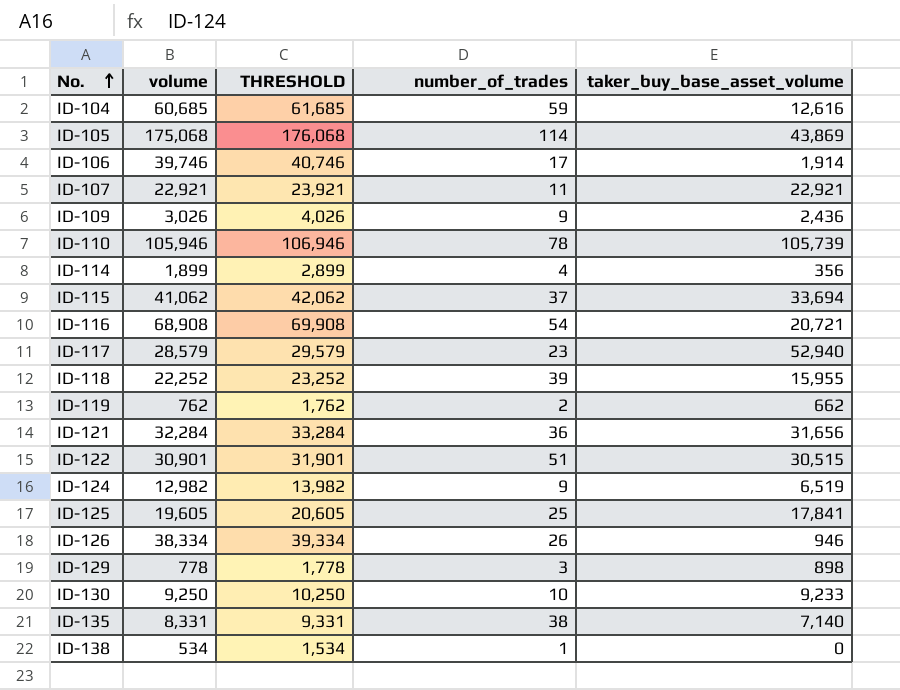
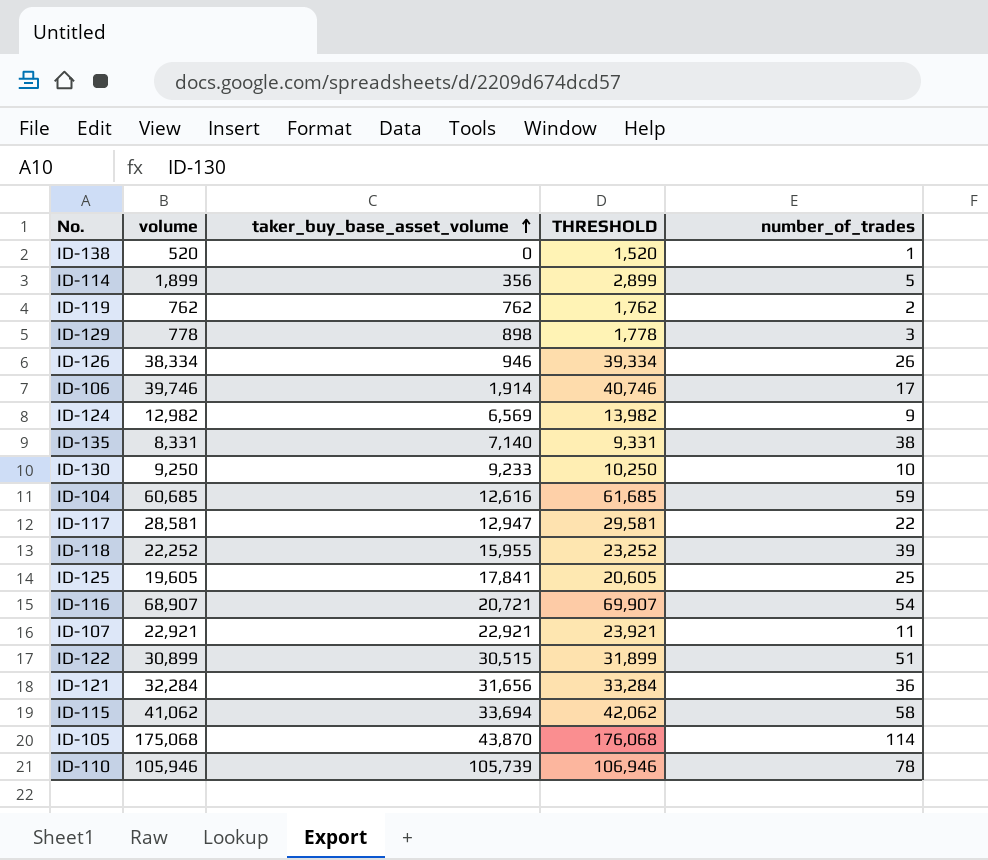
row order: No. ascending -> taker_buy_base_asset_volume ascending
column taker_buy_base_asset_volume | position: 5 -> 3
row ID-109: 3,026 | 4,026 | 9 | 2,436 -> none
ID-138 | volume: 534 -> 520
ID-138 | THRESHOLD: 1,534 -> 1,520
ID-114 | number_of_trades: 4 -> 5
ID-119 | taker_buy_base_asset_volume: 662 -> 762
ID-124 | taker_buy_base_asset_volume: 6,519 -> 6,569
ID-117 | volume: 28,579 -> 28,581
ID-117 | taker_buy_base_asset_volume: 52,940 -> 12,947
ID-117 | THRESHOLD: 29,579 -> 29,581
ID-117 | number_of_trades: 23 -> 22
ID-116 | volume: 68,908 -> 68,907
ID-116 | THRESHOLD: 69,908 -> 69,907
ID-122 | volume: 30,901 -> 30,899
ID-122 | THRESHOLD: 31,901 -> 31,899
ID-115 | number_of_trades: 37 -> 58
ID-105 | taker_buy_base_asset_volume: 43,869 -> 43,870

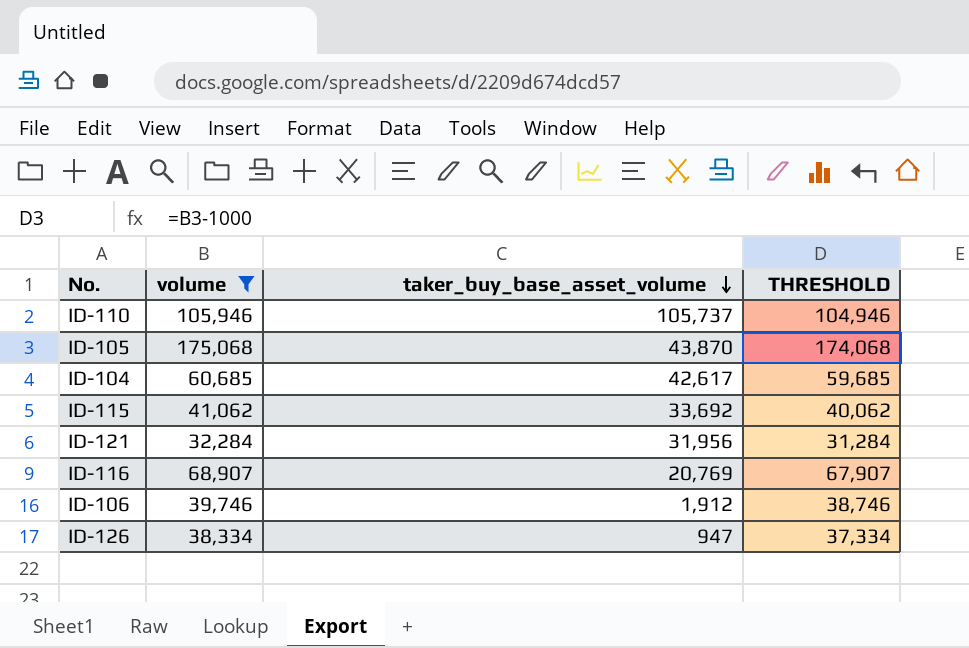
filter: none -> volume >= 32,284
row order: taker_buy_base_asset_volume ascending -> taker_buy_base_asset_volume descending
column number_of_trades | position: 5 -> none
column THRESHOLD | formula: [volume] + 1000 -> [volume] - 1000
ID-110 | taker_buy_base_asset_volume: 105,739 -> 105,737
ID-104 | taker_buy_base_asset_volume: 12,616 -> 42,617
ID-115 | taker_buy_base_asset_volume: 33,694 -> 33,692
ID-121 | taker_buy_base_asset_volume: 31,656 -> 31,956
ID-116 | taker_buy_base_asset_volume: 20,721 -> 20,769
ID-106 | taker_buy_base_asset_volume: 1,914 -> 1,912
ID-126 | taker_buy_base_asset_volume: 946 -> 947

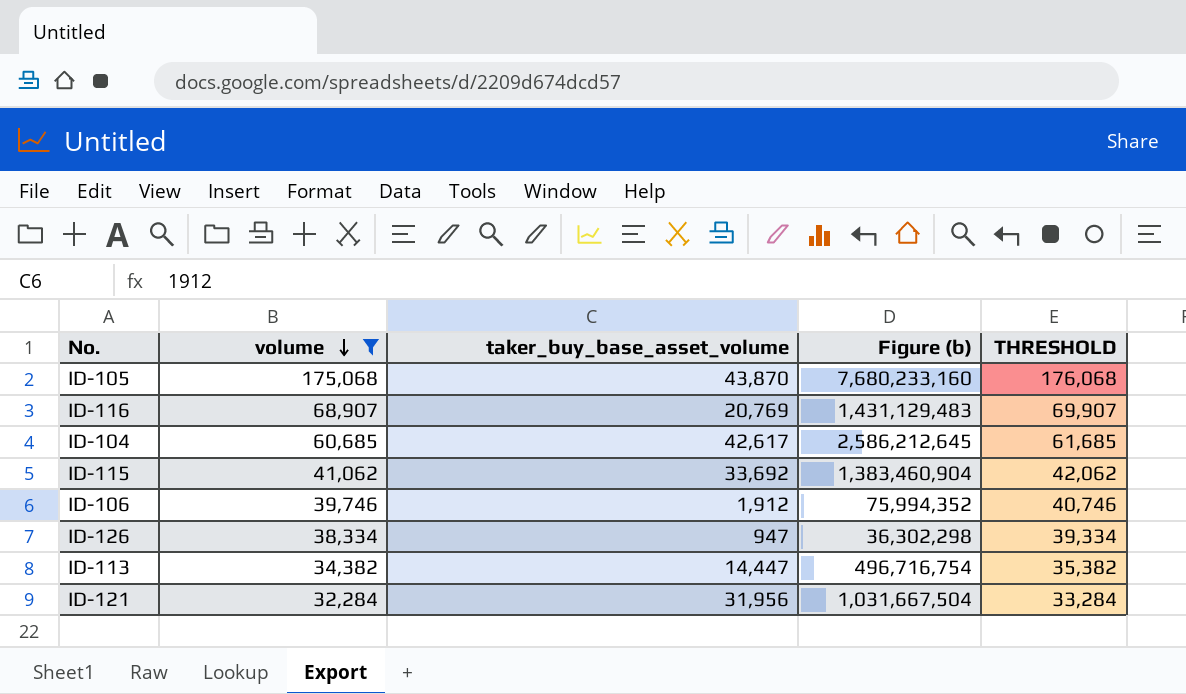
row order: taker_buy_base_asset_volume descending -> volume descending
column Figure (b) | formula: none -> [volume] * [taker_buy_base_asset_volume]
column THRESHOLD | formula: [volume] - 1000 -> [volume] + 1000
row ID-110: 105,946 | 105,737 | 104,946 -> none
row ID-113: none -> 34,382 | 14,447 | 496,716,754 | 35,382

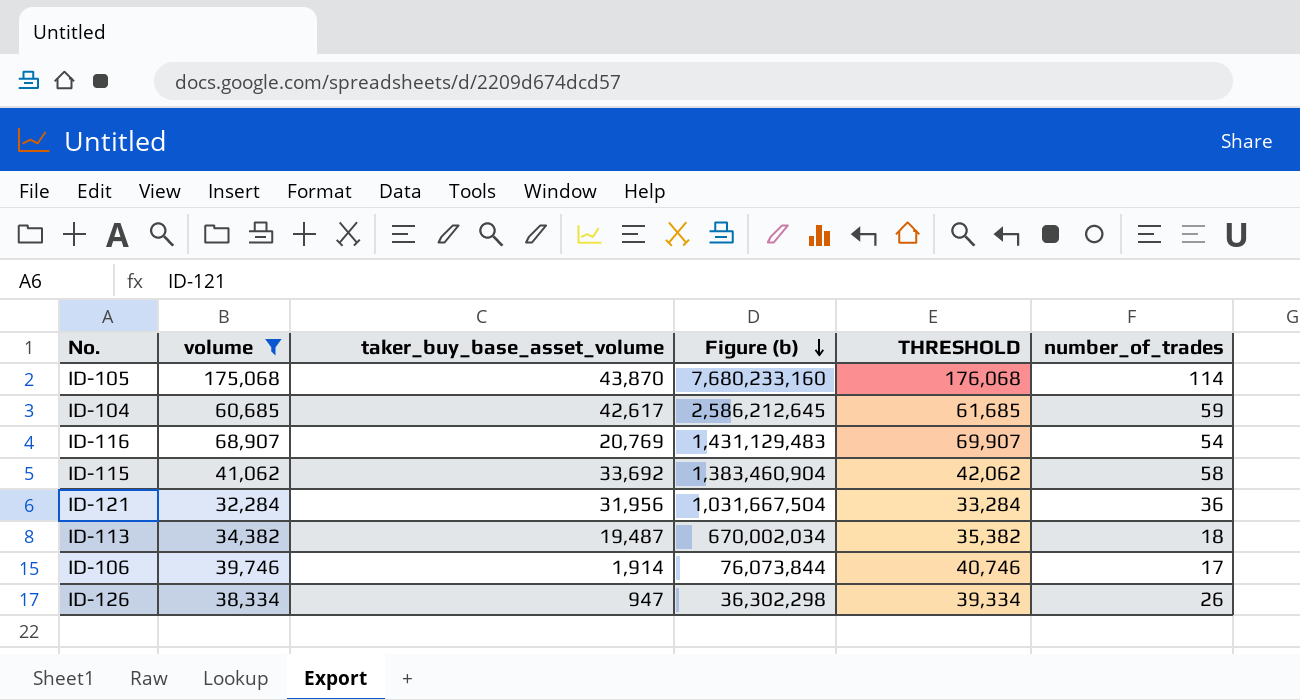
row order: volume descending -> Figure (b) descending
column number_of_trades | position: none -> 6
ID-113 | taker_buy_base_asset_volume: 14,447 -> 19,487
ID-113 | Figure (b): 496,716,754 -> 670,002,034
ID-106 | taker_buy_base_asset_volume: 1,912 -> 1,914
ID-106 | Figure (b): 75,994,352 -> 76,073,844

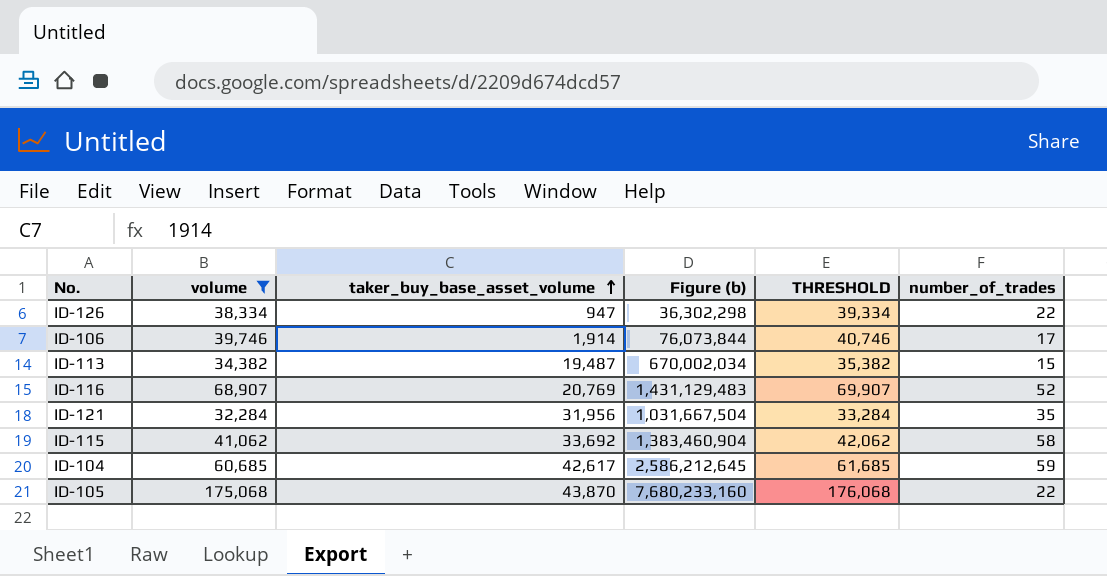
row order: Figure (b) descending -> taker_buy_base_asset_volume ascending
ID-126 | number_of_trades: 26 -> 22
ID-113 | number_of_trades: 18 -> 15
ID-116 | number_of_trades: 54 -> 52
ID-121 | number_of_trades: 36 -> 35
ID-105 | number_of_trades: 114 -> 22

